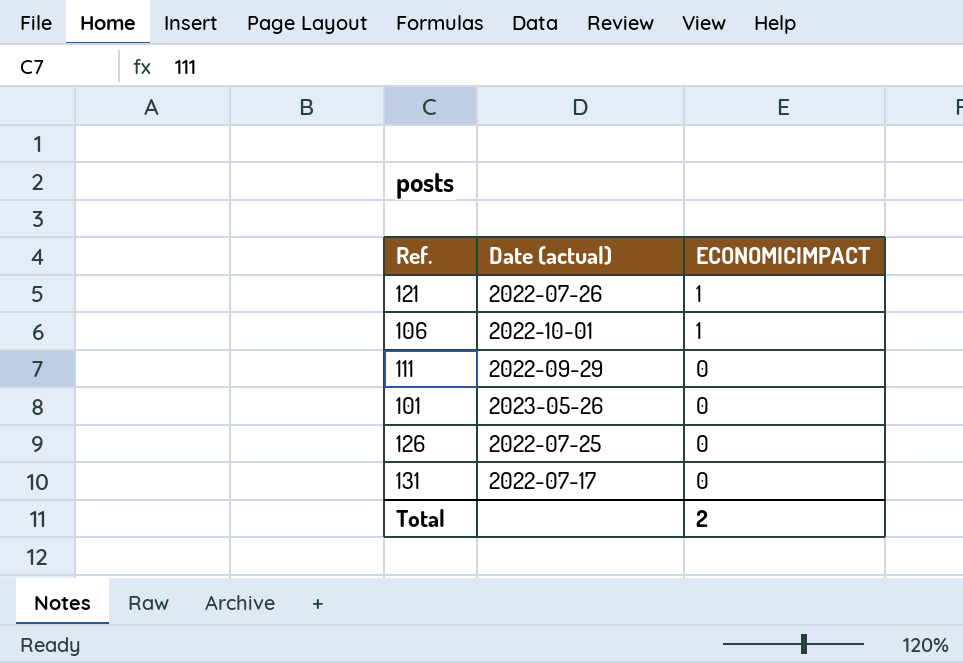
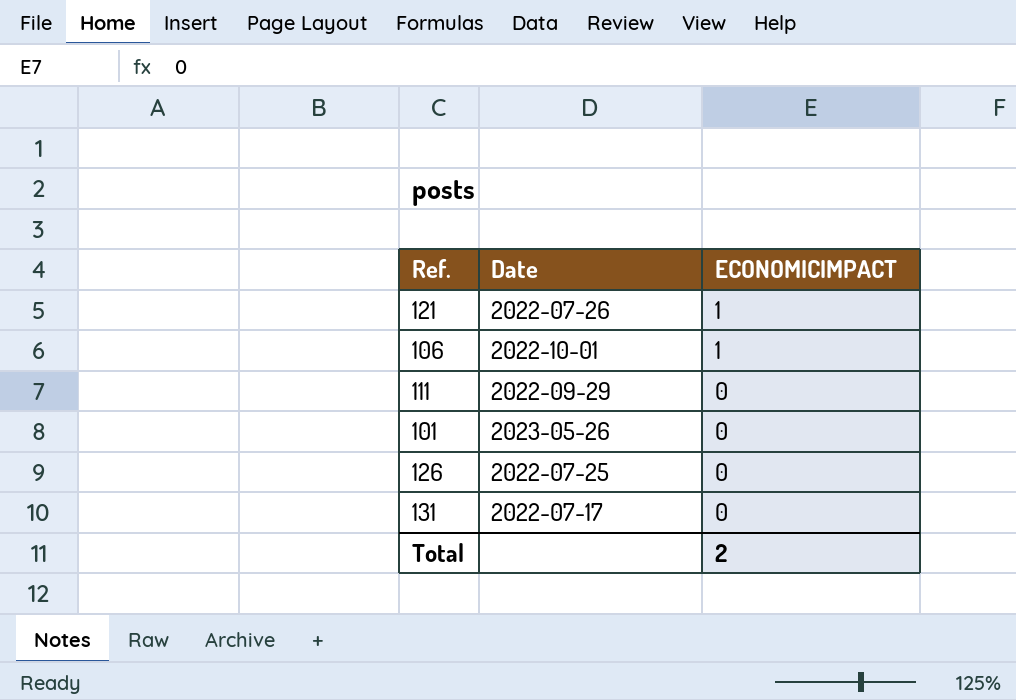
column name: Date (actual) -> Date

